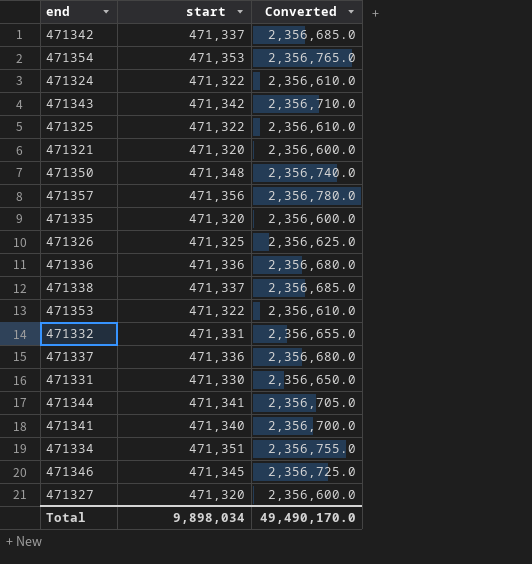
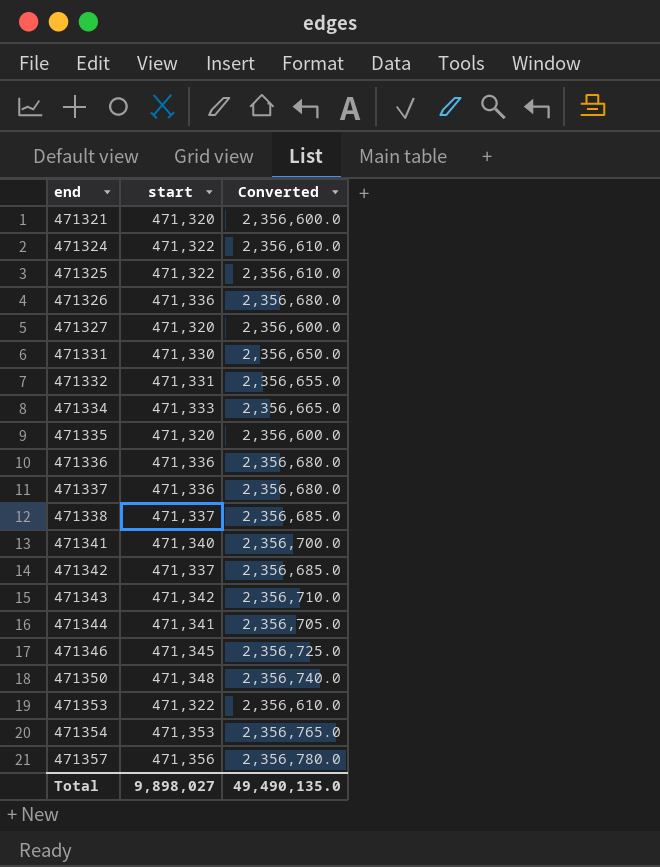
row order: none -> end ascending
471326 | start: 471,325 -> 471,336
471326 | Converted: 2,356,625.0 -> 2,356,680.0
471334 | start: 471,351 -> 471,333
471334 | Converted: 2,356,755.0 -> 2,356,665.0
Total | start: 9,898,034 -> 9,898,027
Total | Converted: 49,490,170.0 -> 49,490,135.0

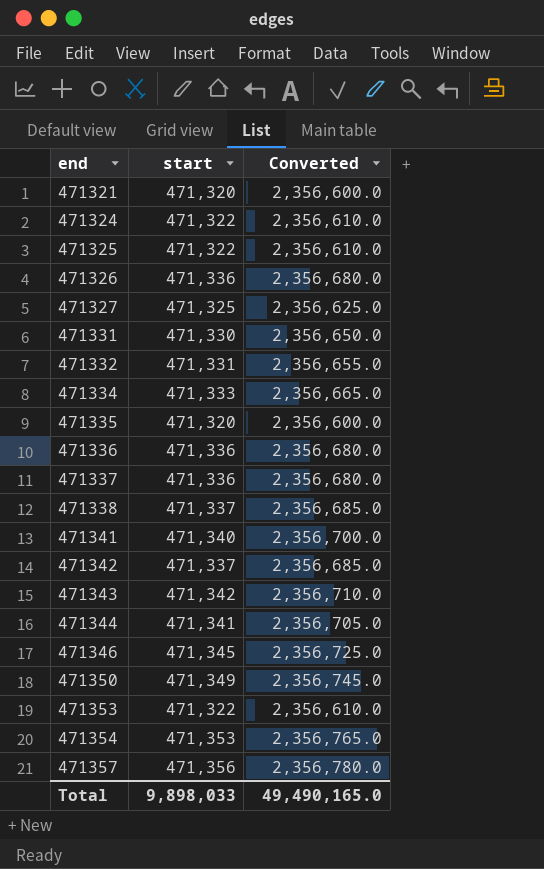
471327 | start: 471,320 -> 471,325
471327 | Converted: 2,356,600.0 -> 2,356,625.0
471350 | start: 471,348 -> 471,349
471350 | Converted: 2,356,740.0 -> 2,356,745.0
Total | start: 9,898,027 -> 9,898,033
Total | Converted: 49,490,135.0 -> 49,490,165.0

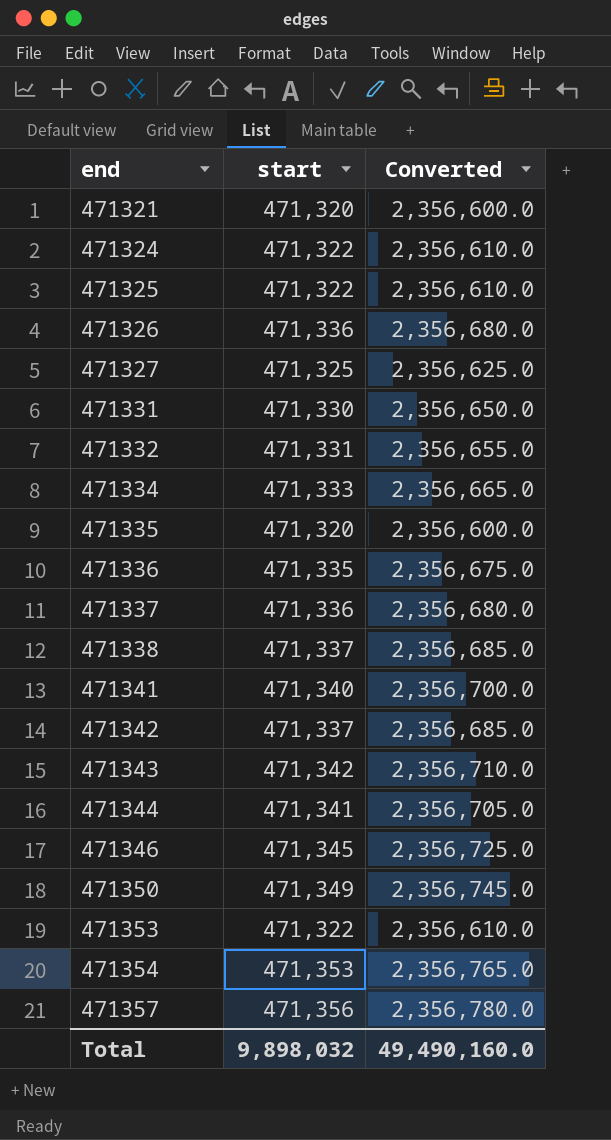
471336 | start: 471,336 -> 471,335
471336 | Converted: 2,356,680.0 -> 2,356,675.0
Total | start: 9,898,033 -> 9,898,032
Total | Converted: 49,490,165.0 -> 49,490,160.0

